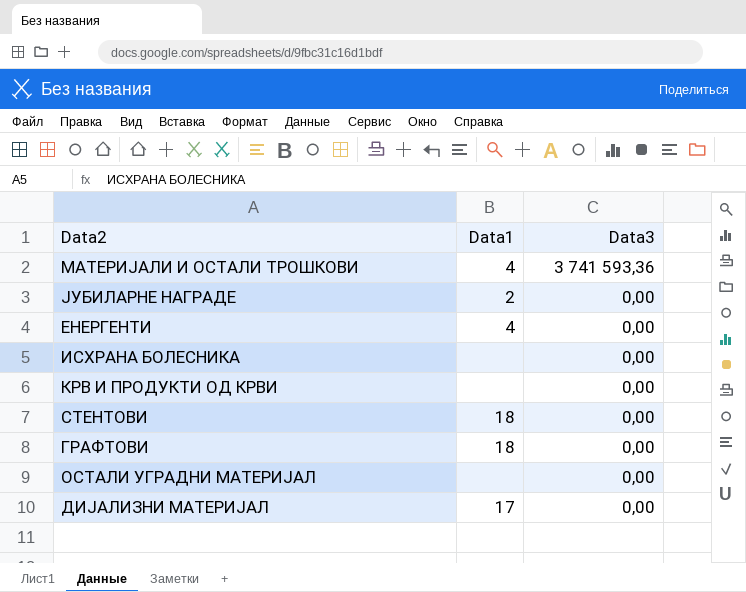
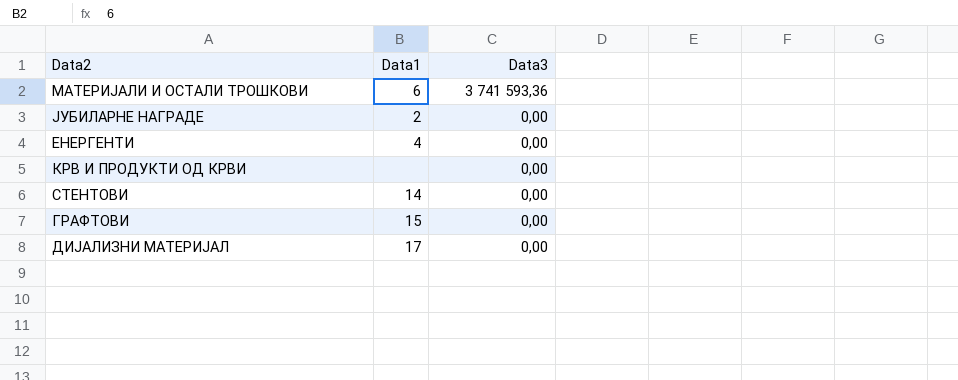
row ИСХРАНА БОЛЕСНИКА: none | 0,00 -> none
row ОСТАЛИ УГРАДНИ МАТЕРИЈАЛ: none | 0,00 -> none
МАТЕРИЈАЛИ И ОСТАЛИ ТРОШКОВИ | Data1: 4 -> 6
СТЕНТОВИ | Data1: 18 -> 14
ГРАФТОВИ | Data1: 18 -> 15

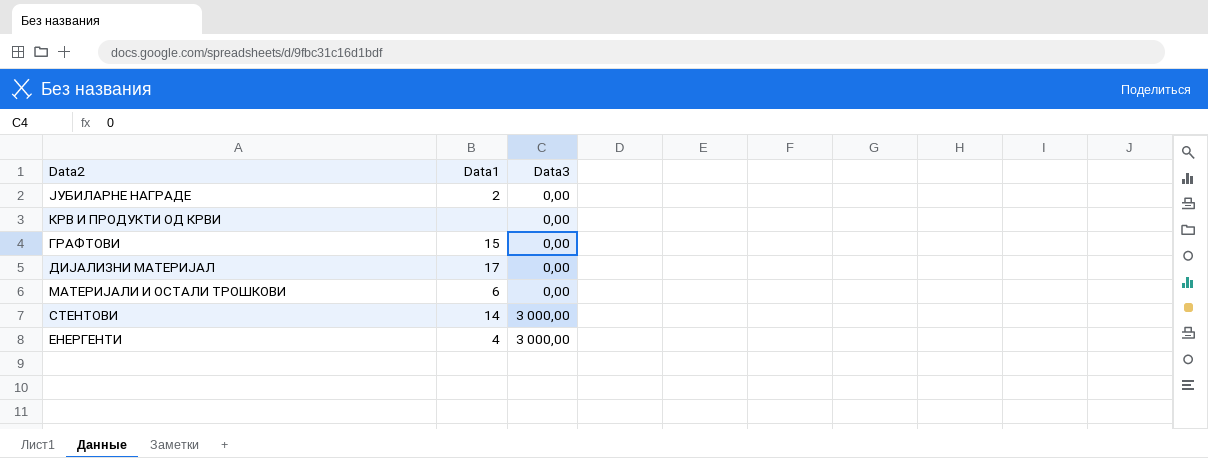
row order: Data3 descending -> Data3 ascending
МАТЕРИЈАЛИ И ОСТАЛИ ТРОШКОВИ | Data3: 3 741 593,36 -> 0,00
СТЕНТОВИ | Data3: 0,00 -> 3 000,00
ЕНЕРГЕНТИ | Data3: 0,00 -> 3 000,00

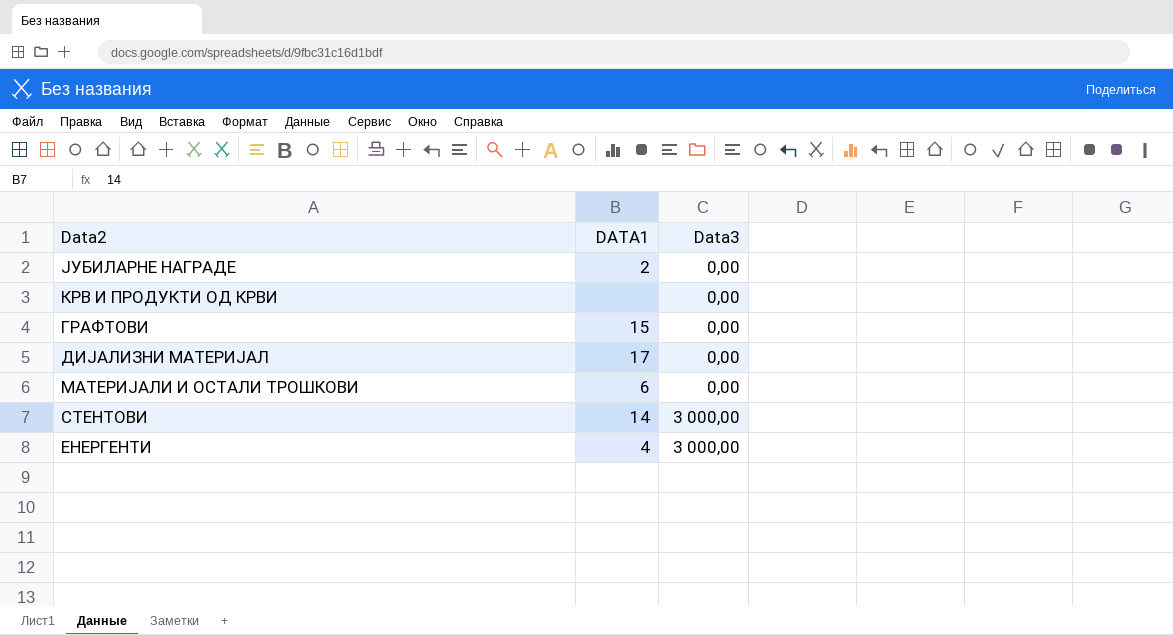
column name: Data1 -> DATA1

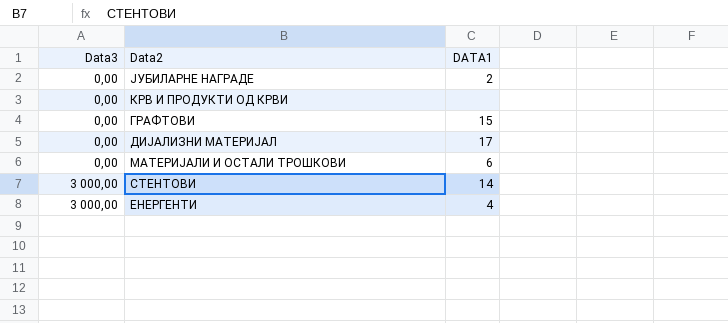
column Data3 | position: 3 -> 1

